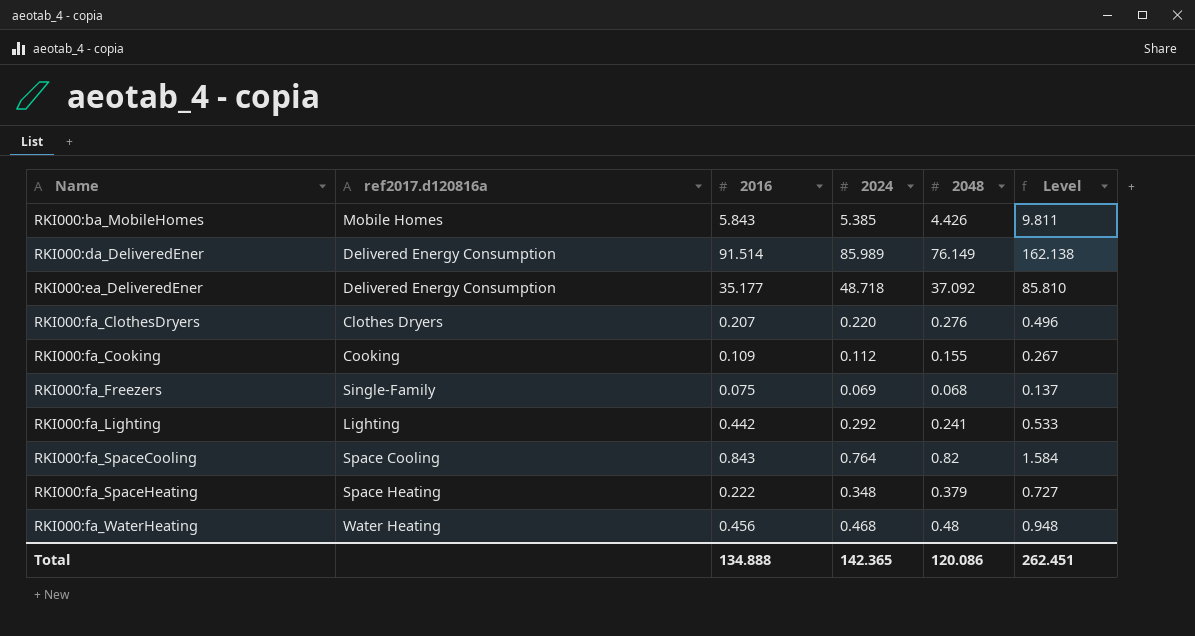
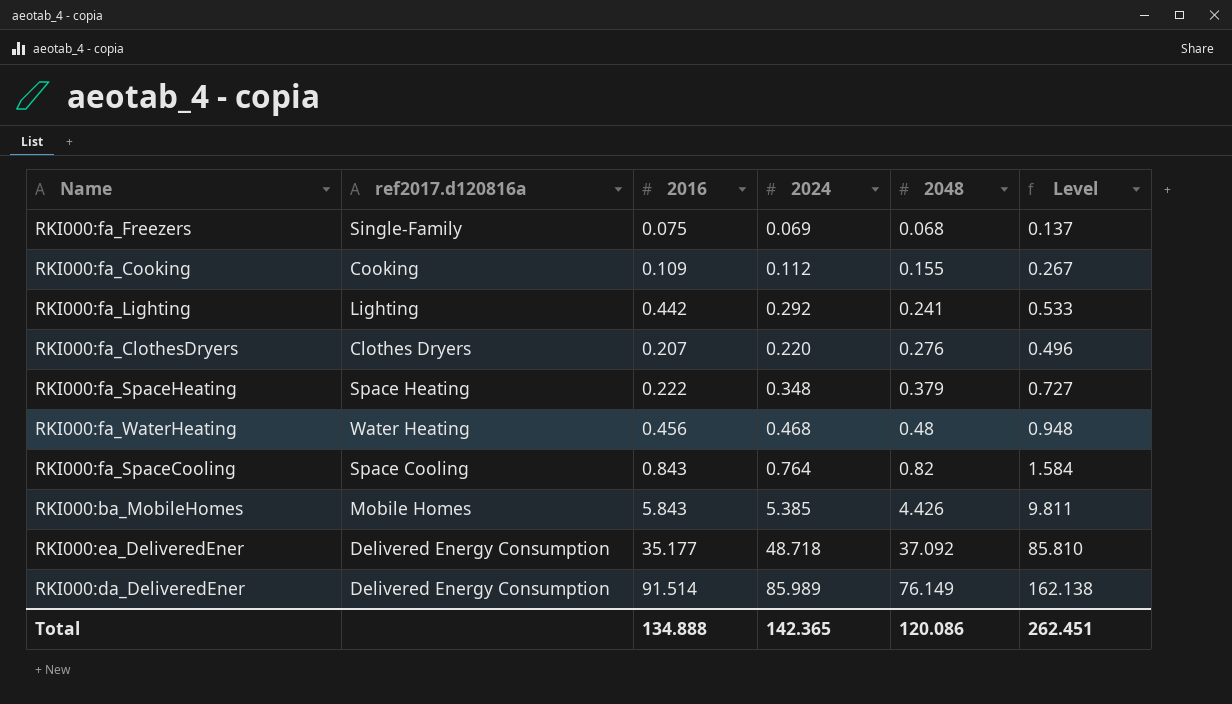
row order: Name ascending -> 2048 ascending

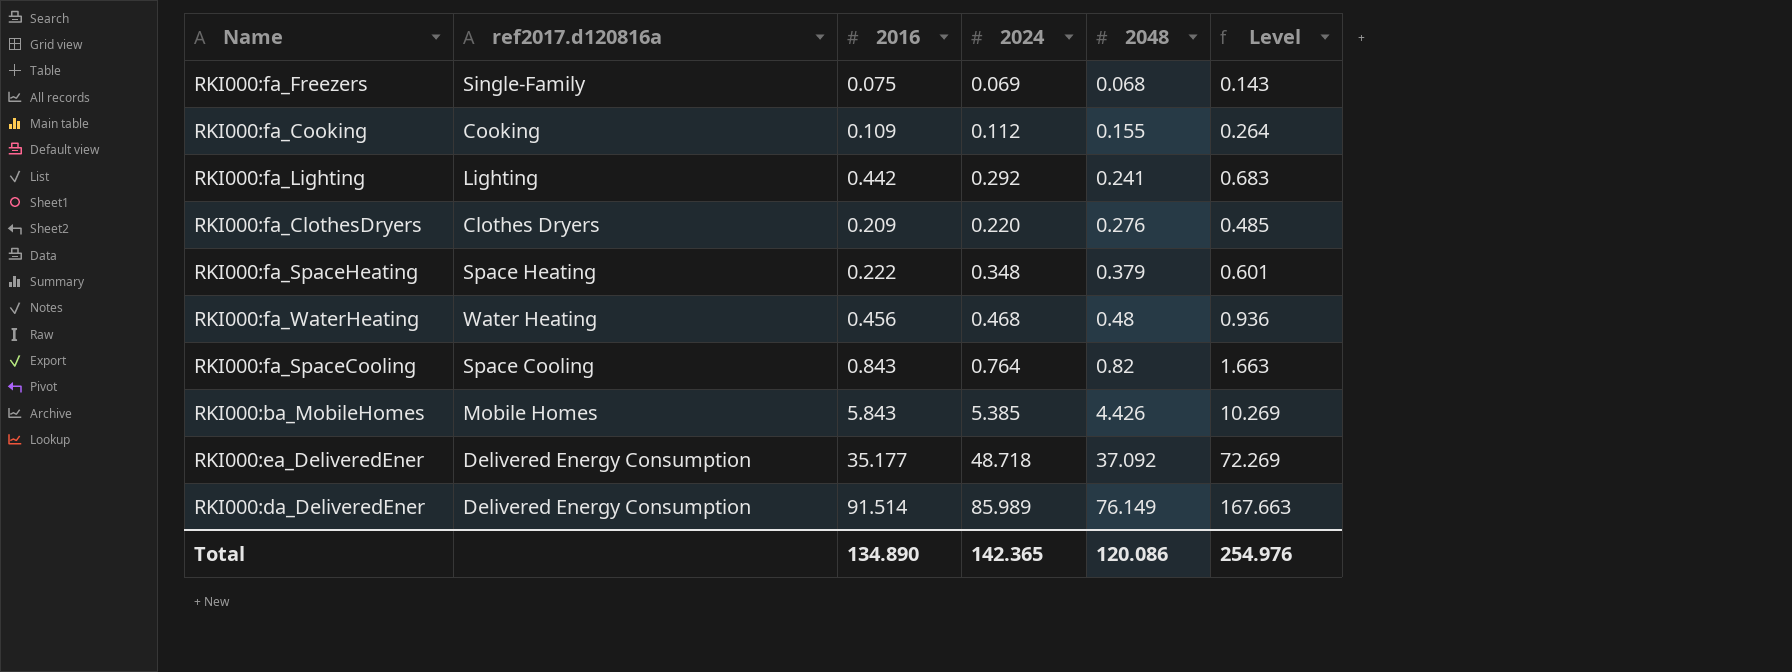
column Level | formula: [2024] + [2048] -> [2016] + [2048]
RKI000:fa_ClothesDryers | 2016: 0.207 -> 0.209
Total | 2016: 134.888 -> 134.890
Total | Level: 262.451 -> 254.976

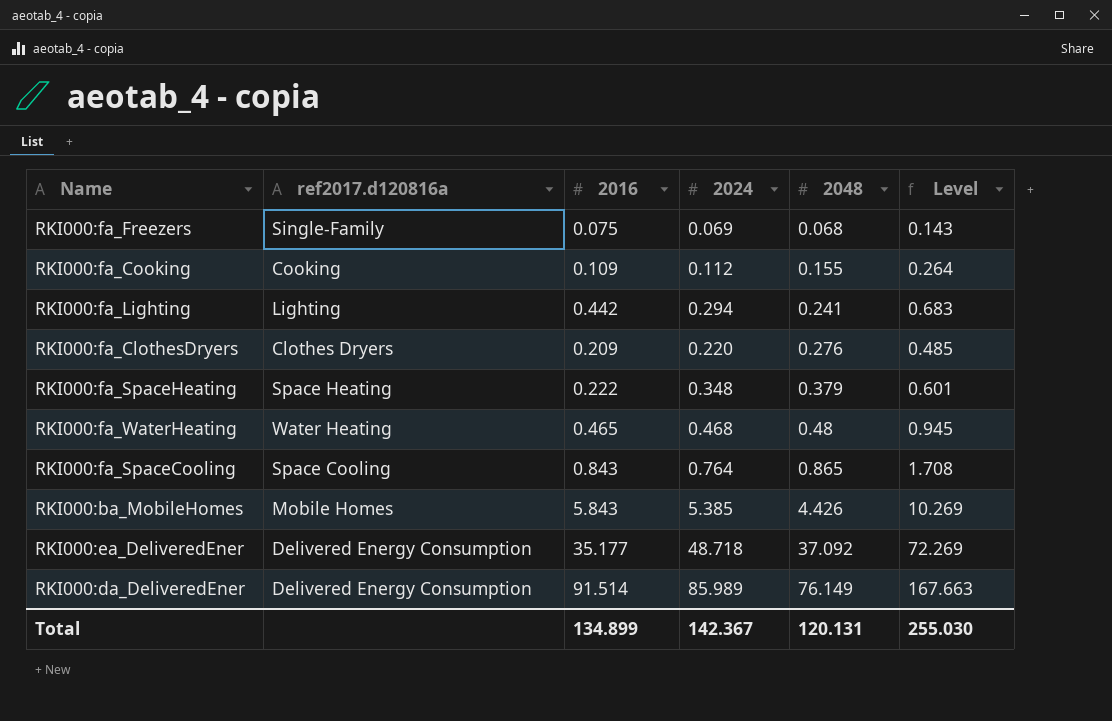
RKI000:fa_Lighting | 2024: 0.292 -> 0.294
RKI000:fa_WaterHeating | 2016: 0.456 -> 0.465
RKI000:fa_WaterHeating | Level: 0.936 -> 0.945
RKI000:fa_SpaceCooling | 2048: 0.82 -> 0.865
RKI000:fa_SpaceCooling | Level: 1.663 -> 1.708
Total | 2016: 134.890 -> 134.899
Total | 2024: 142.365 -> 142.367
Total | 2048: 120.086 -> 120.131
Total | Level: 254.976 -> 255.030

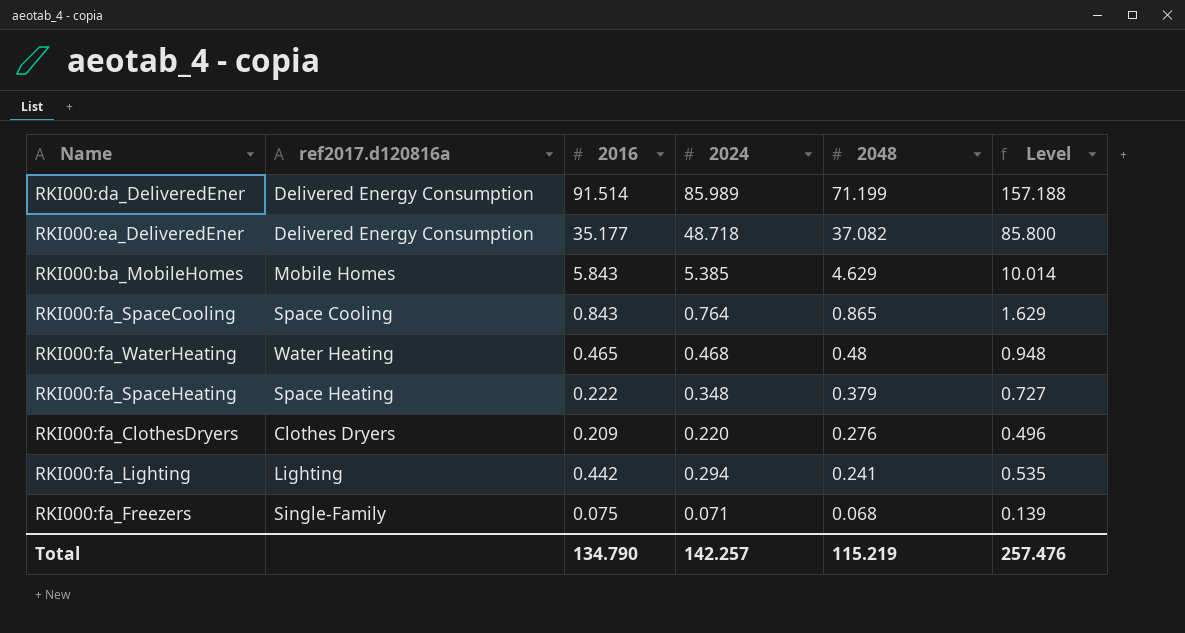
row order: 2048 ascending -> 2048 descending
column Level | formula: [2016] + [2048] -> [2024] + [2048]
row RKI000:fa_Cooking: Cooking | 0.109 | 0.112 | 0.155 | 0.264 -> none
RKI000:da_DeliveredEner | 2048: 76.149 -> 71.199
RKI000:ea_DeliveredEner | 2048: 37.092 -> 37.082
RKI000:ba_MobileHomes | 2048: 4.426 -> 4.629
RKI000:fa_Freezers | 2024: 0.069 -> 0.071
Total | 2016: 134.899 -> 134.790
Total | 2024: 142.367 -> 142.257
Total | 2048: 120.131 -> 115.219
Total | Level: 255.030 -> 257.476

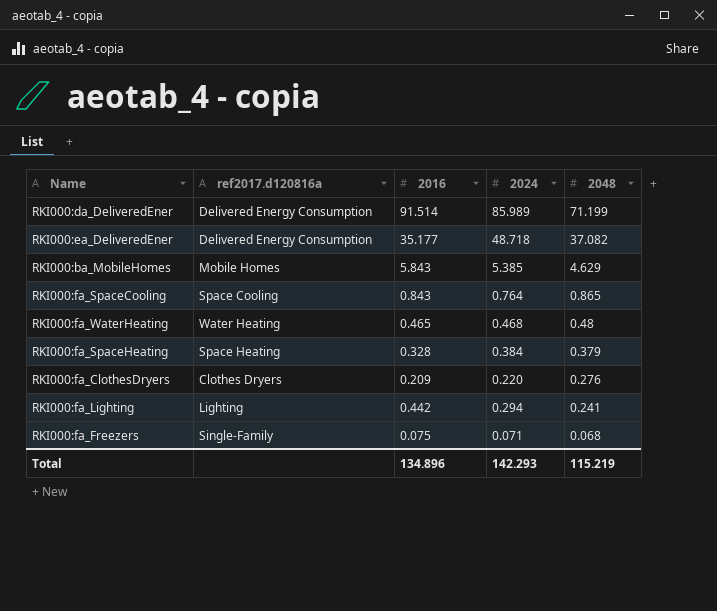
column Level | formula: [2024] + [2048] -> none
RKI000:fa_SpaceHeating | 2016: 0.222 -> 0.328
RKI000:fa_SpaceHeating | 2024: 0.348 -> 0.384
Total | 2016: 134.790 -> 134.896
Total | 2024: 142.257 -> 142.293

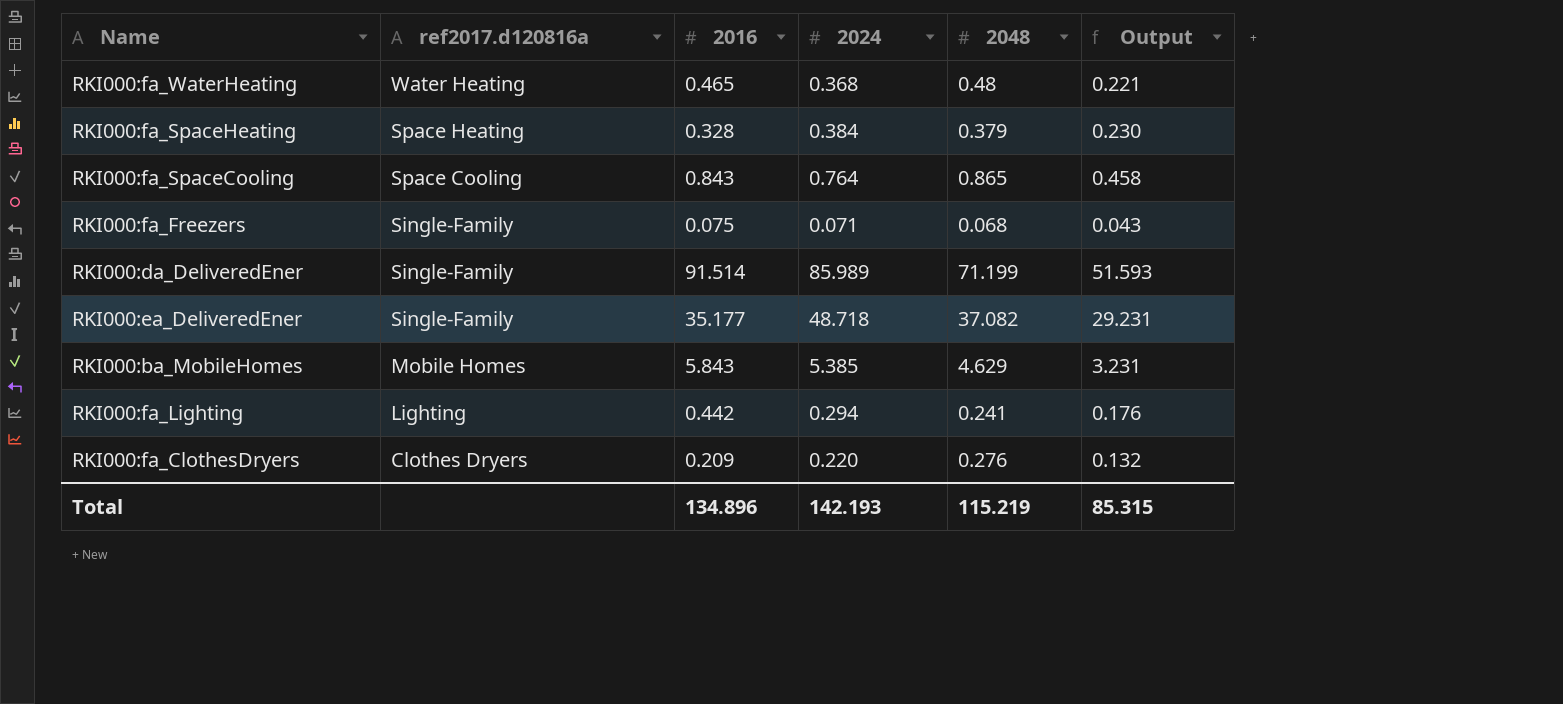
row order: 2048 descending -> ref2017.d120816a descending
column Output | formula: none -> [2024] * 0.6
RKI000:fa_WaterHeating | 2024: 0.468 -> 0.368
RKI000:da_DeliveredEner | ref2017.d120816a: Delivered Energy Consumption -> Single-Family
RKI000:ea_DeliveredEner | ref2017.d120816a: Delivered Energy Consumption -> Single-Family
Total | 2024: 142.293 -> 142.193

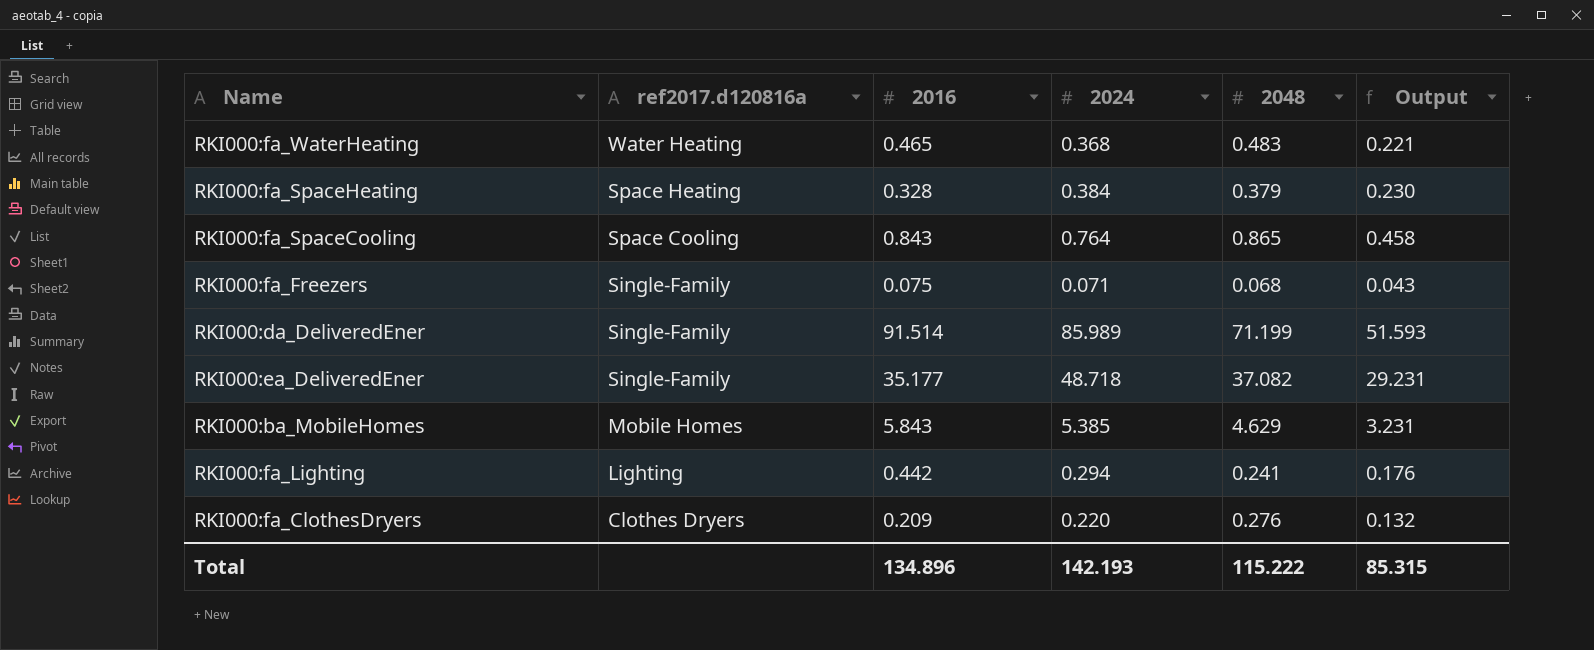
RKI000:fa_WaterHeating | 2048: 0.48 -> 0.483
Total | 2048: 115.219 -> 115.222

